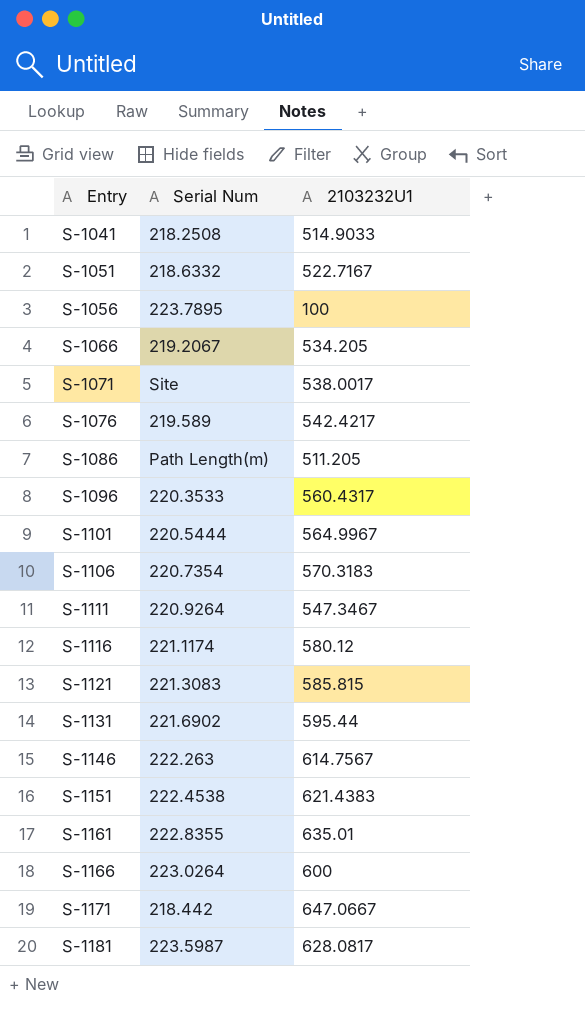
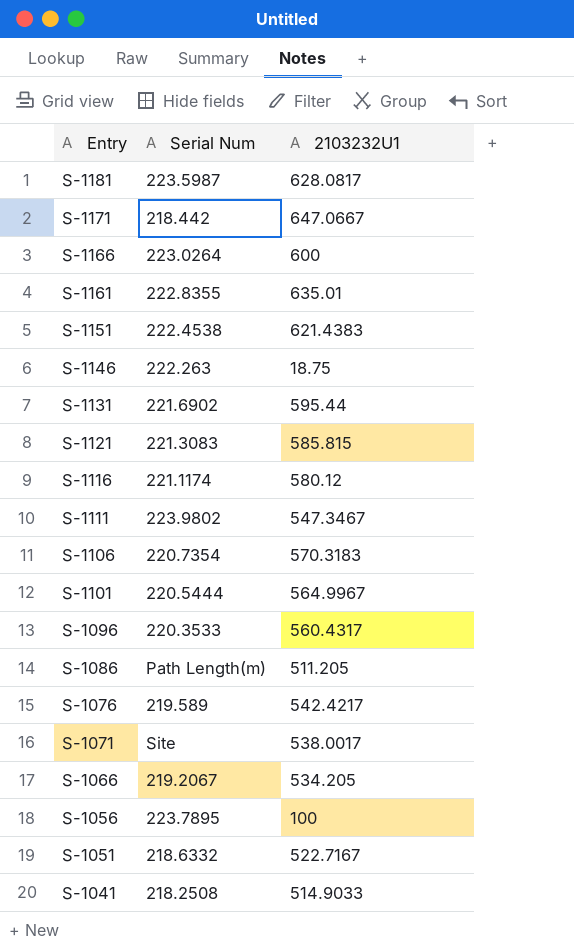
row order: Entry ascending -> Entry descending
S-1146 | 2103232U1: 614.7567 -> 18.75
S-1111 | Serial Num: 220.9264 -> 223.9802

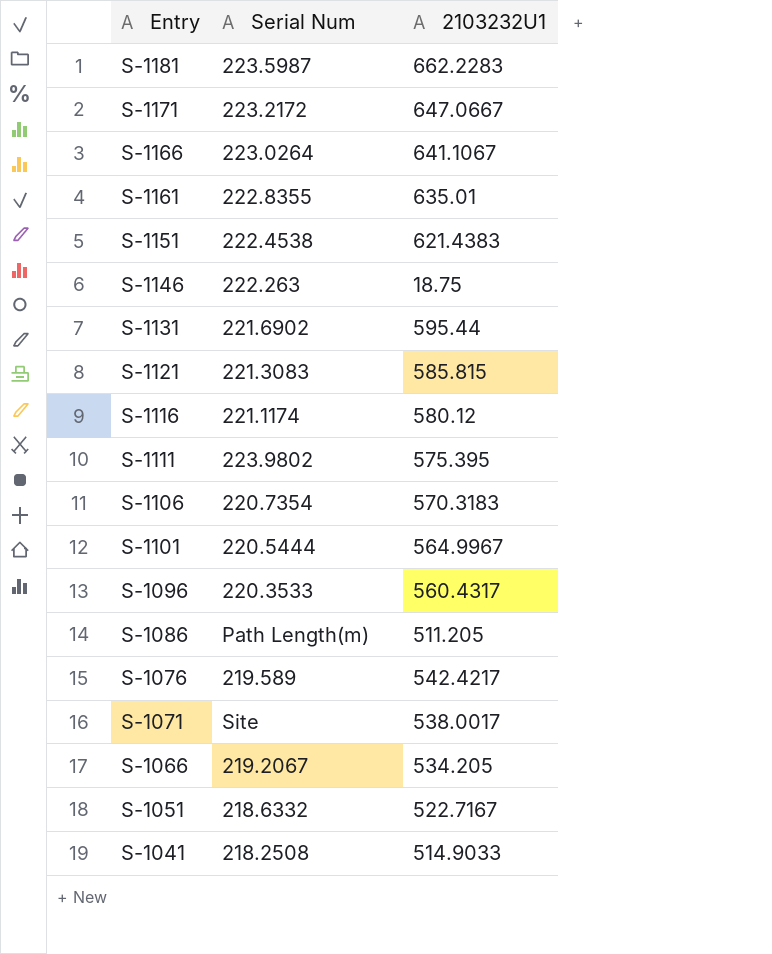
row S-1056: 223.7895 | 100 -> none
S-1181 | 2103232U1: 628.0817 -> 662.2283
S-1171 | Serial Num: 218.442 -> 223.2172
S-1166 | 2103232U1: 600 -> 641.1067
S-1111 | 2103232U1: 547.3467 -> 575.395

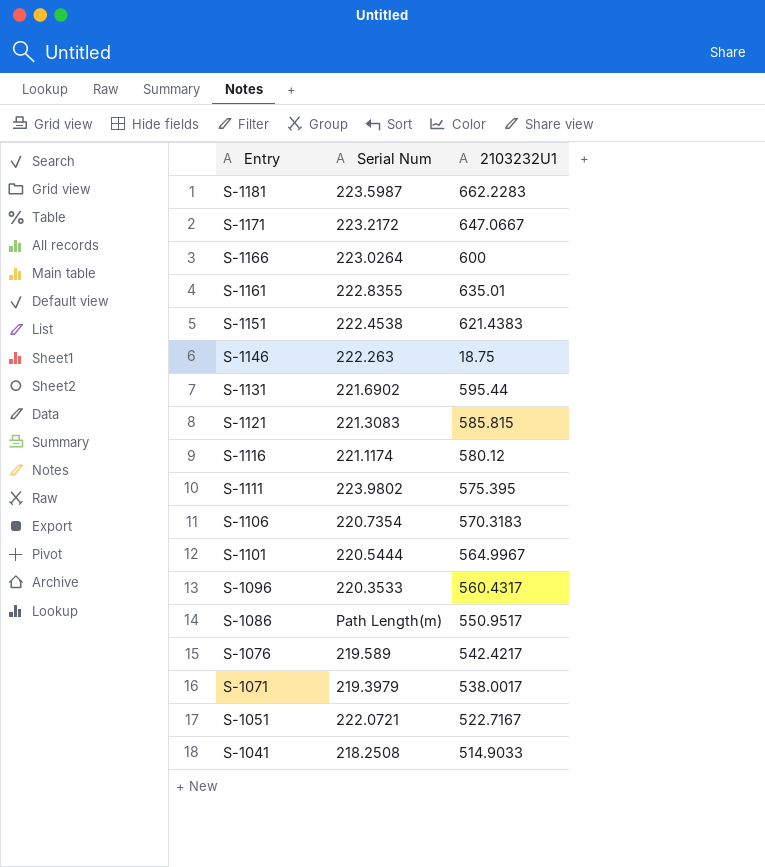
row S-1066: 219.2067 | 534.205 -> none
S-1166 | 2103232U1: 641.1067 -> 600
S-1086 | 2103232U1: 511.205 -> 550.9517
S-1071 | Serial Num: Site -> 219.3979
S-1051 | Serial Num: 218.6332 -> 222.0721

